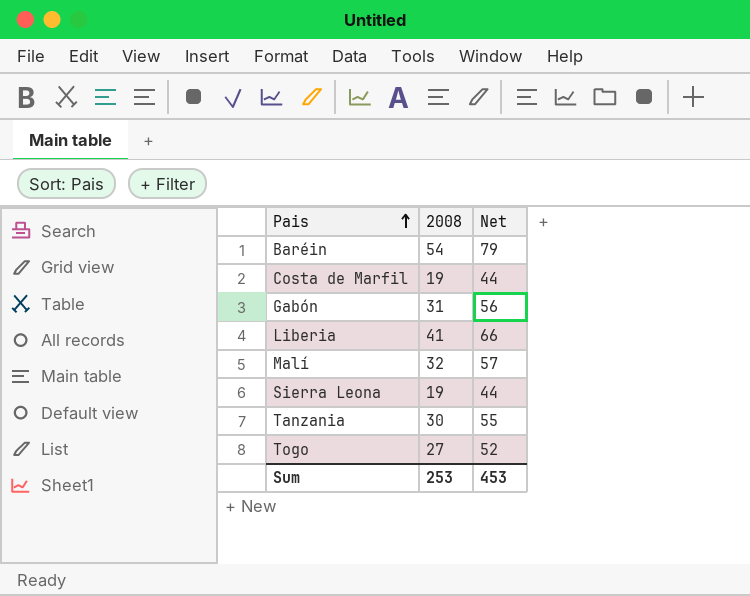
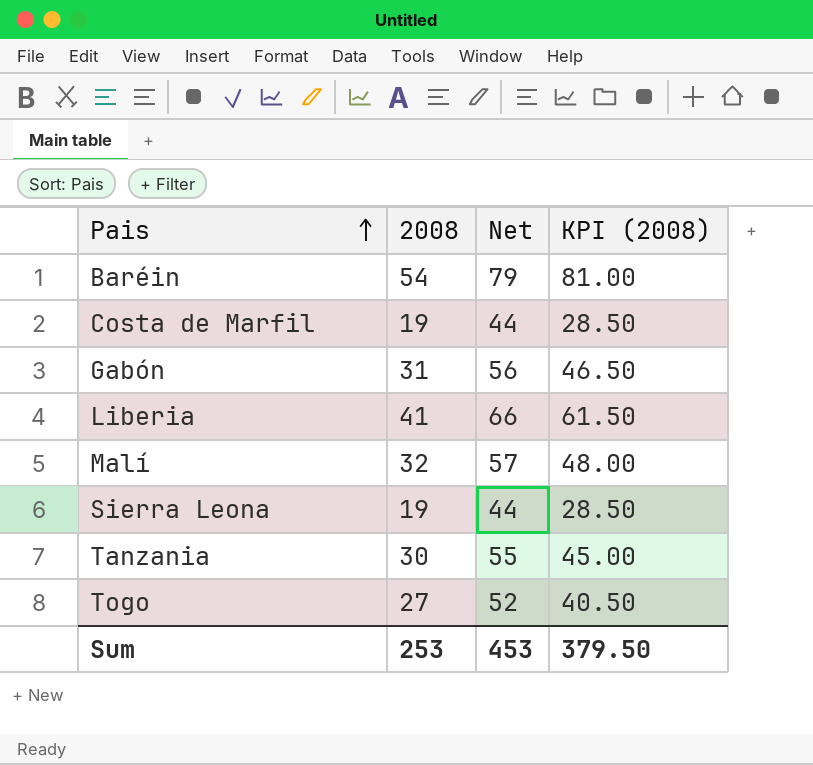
column KPI (2008) | formula: none -> [2008] * 1.5

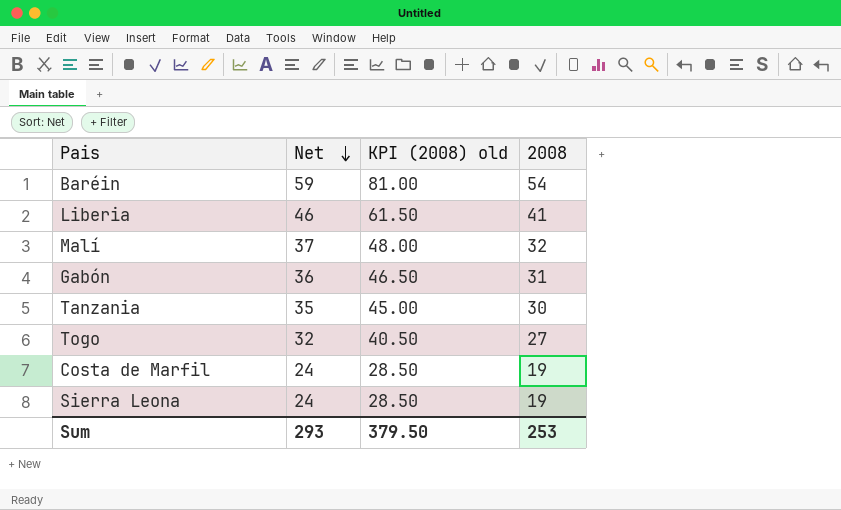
row order: Pais ascending -> Net descending
column Net | formula: [2008] + 25 -> [2008] + 5
column name: KPI (2008) -> KPI (2008) old
column 2008 | position: 2 -> 4
Sum | Net: 453 -> 293

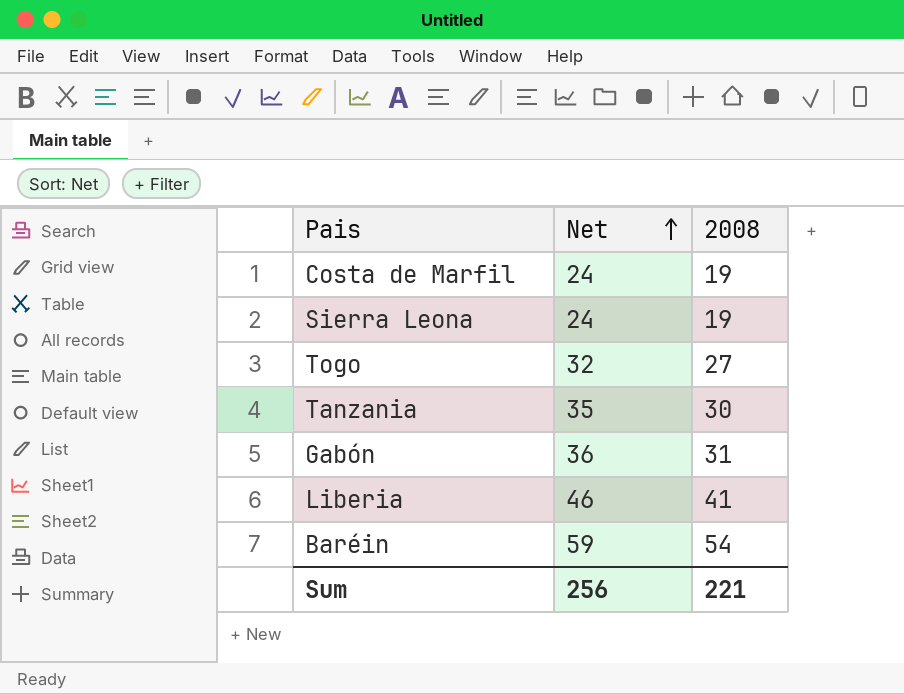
row order: Net descending -> Net ascending
column KPI (2008) old | formula: [2008] * 1.5 -> none
row Malí: 37 | 48.00 | 32 -> none
Sum | Net: 293 -> 256
Sum | 2008: 253 -> 221

